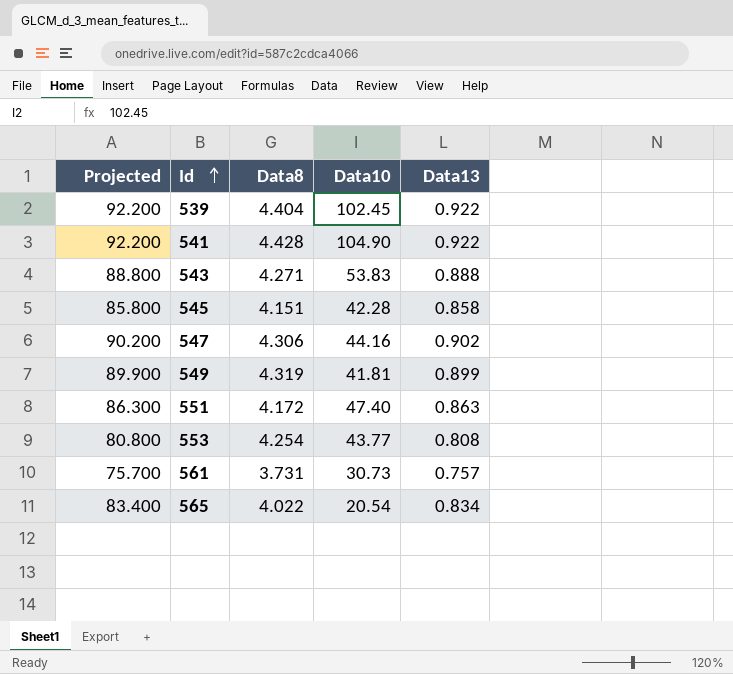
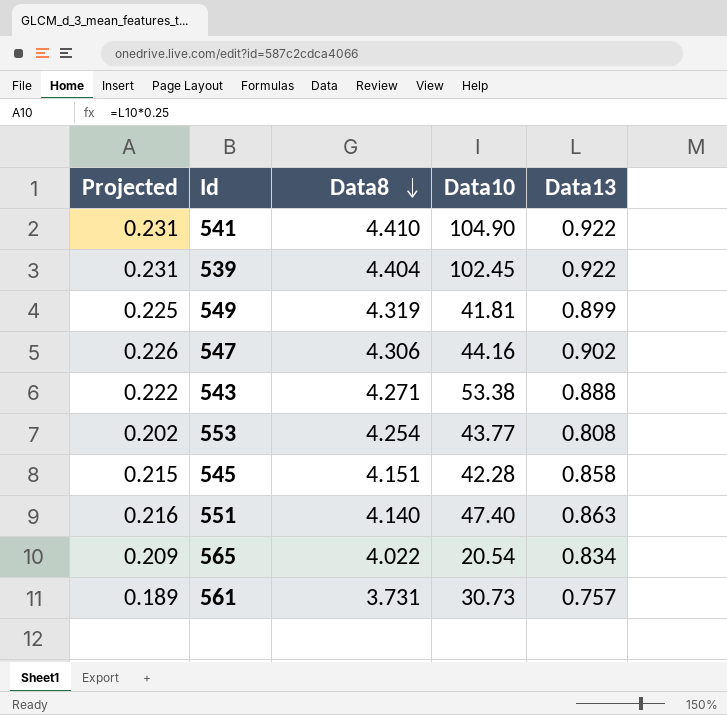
row order: Id ascending -> Data8 descending
column Projected | formula: [Data13] * 100 -> [Data13] * 0.25
541 | Data8: 4.428 -> 4.410
543 | Data10: 53.83 -> 53.38
551 | Data8: 4.172 -> 4.140

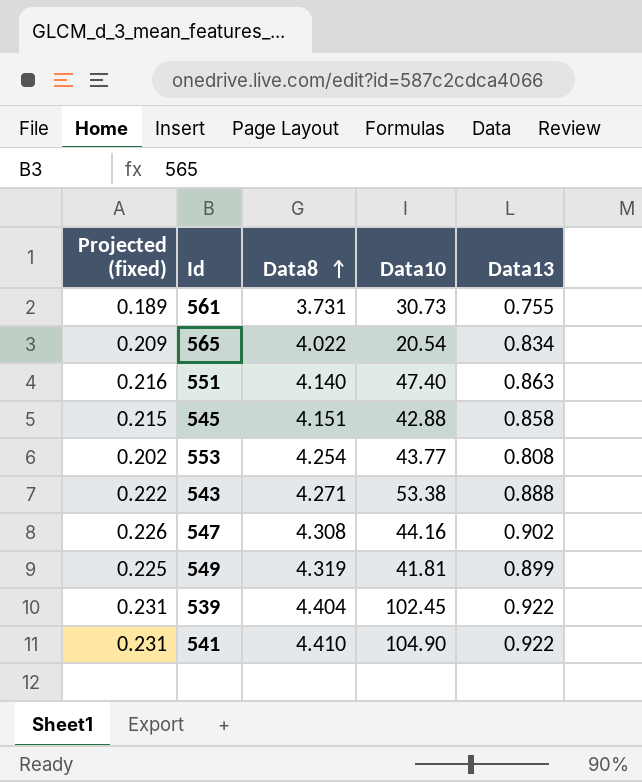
row order: Data8 descending -> Data8 ascending
column name: Projected -> Projected (fixed)
561 | Data13: 0.757 -> 0.755
545 | Data10: 42.28 -> 42.88
547 | Data8: 4.306 -> 4.308

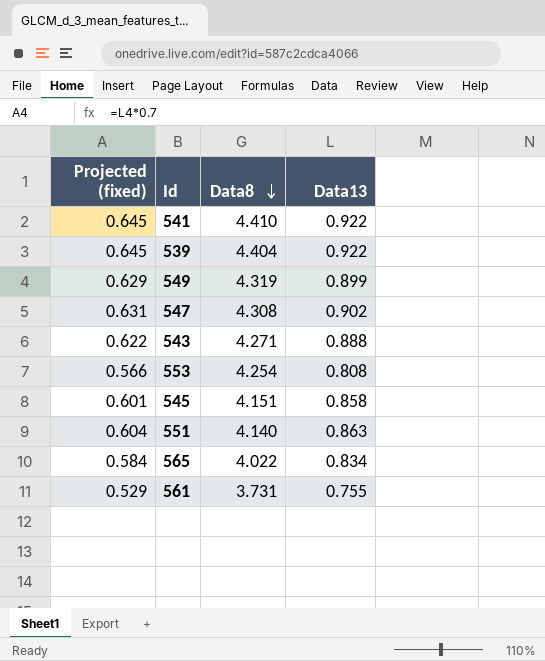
row order: Data8 ascending -> Data8 descending
column Data10 | position: 4 -> none
column Projected (fixed) | formula: [Data13] * 0.25 -> [Data13] * 0.7

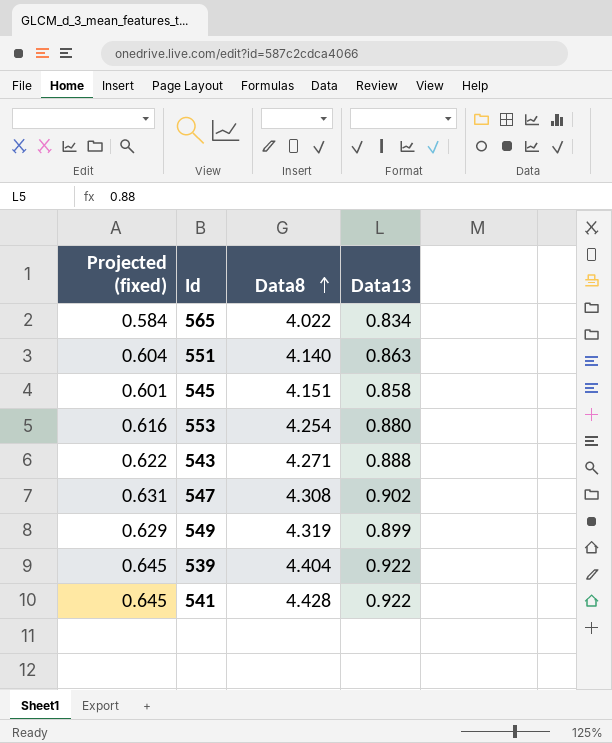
row order: Data8 descending -> Data8 ascending
row 561: 0.529 | 3.731 | 0.755 -> none
553 | Projected (fixed): 0.566 -> 0.616
553 | Data13: 0.808 -> 0.880
541 | Data8: 4.410 -> 4.428

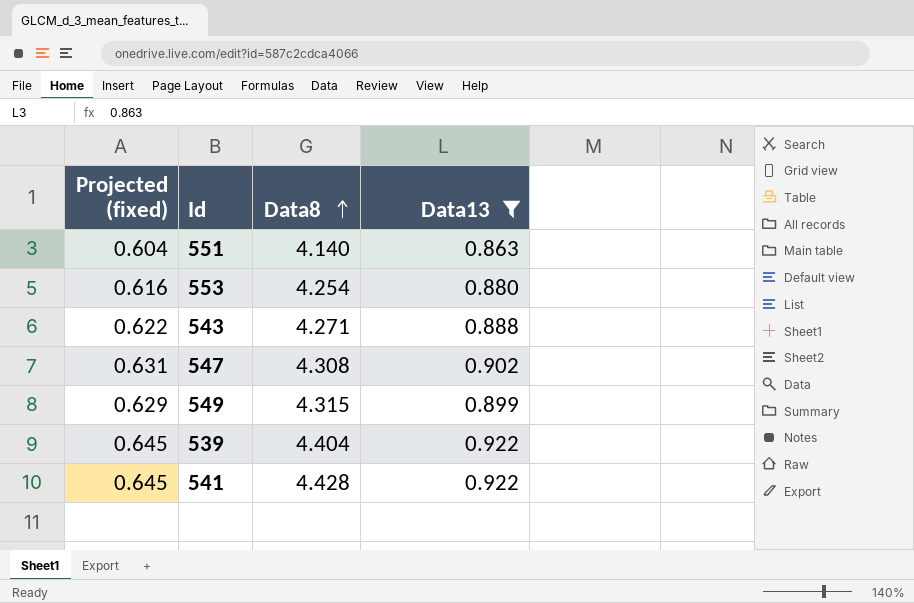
filter: none -> Data13 >= 0.863
549 | Data8: 4.319 -> 4.315

